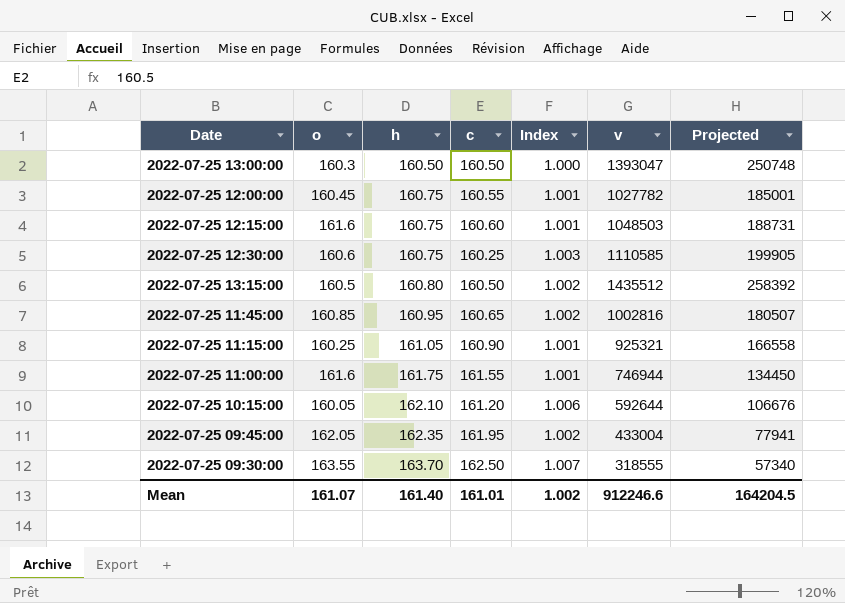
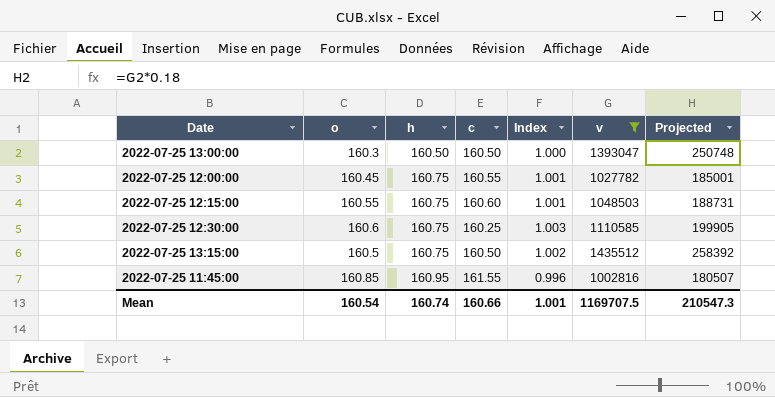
filter: none -> v >= 1002816
2022-07-25 12:15:00 | o: 161.6 -> 160.55
2022-07-25 13:15:00 | h: 160.80 -> 160.75
2022-07-25 11:45:00 | c: 160.65 -> 161.55
2022-07-25 11:45:00 | Index: 1.002 -> 0.996
Mean | o: 161.07 -> 160.54
Mean | h: 161.40 -> 160.74
Mean | c: 161.01 -> 160.66
Mean | Index: 1.002 -> 1.001
Mean | v: 912246.6 -> 1169707.5
Mean | Projected: 164204.5 -> 210547.3

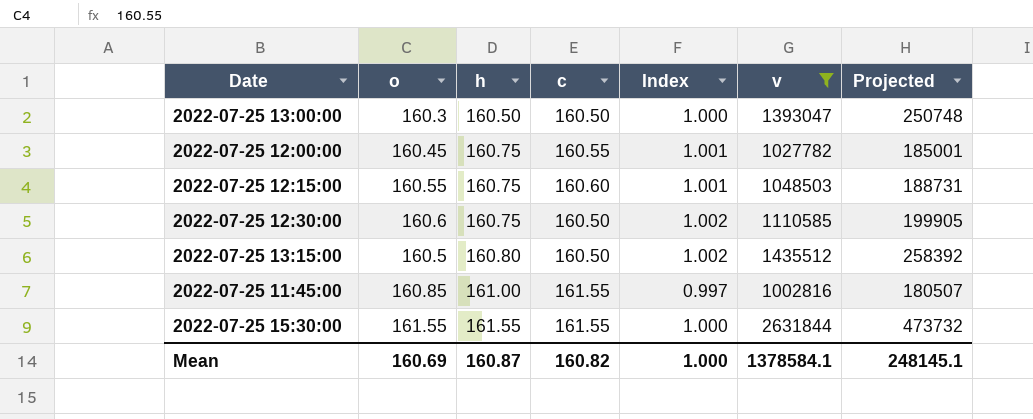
2022-07-25 12:30:00 | c: 160.25 -> 160.50
2022-07-25 12:30:00 | Index: 1.003 -> 1.002
2022-07-25 13:15:00 | h: 160.75 -> 160.80
2022-07-25 11:45:00 | h: 160.95 -> 161.00
2022-07-25 11:45:00 | Index: 0.996 -> 0.997
row 2022-07-25 15:30:00: none -> 161.55 | 161.55 | 161.55 | 1.000 | 2631844 | 473732
Mean | o: 160.54 -> 160.69
Mean | h: 160.74 -> 160.87
Mean | c: 160.66 -> 160.82
Mean | Index: 1.001 -> 1.000
Mean | v: 1169707.5 -> 1378584.1
Mean | Projected: 210547.3 -> 248145.1

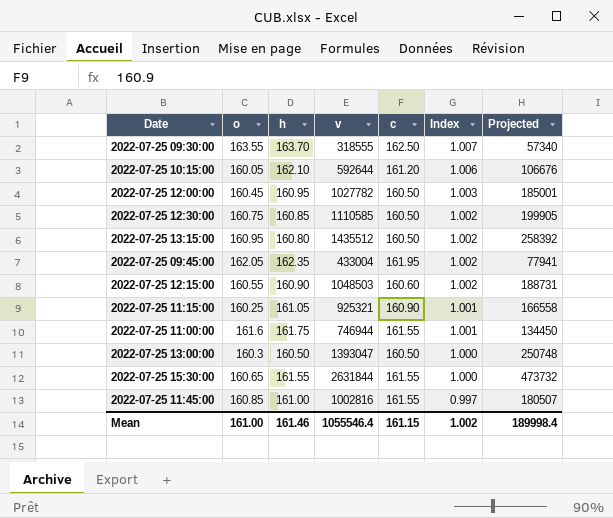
filter: v >= 1002816 -> none
row order: h ascending -> Index descending
column v | position: 6 -> 4
2022-07-25 12:00:00 | h: 160.75 -> 160.95
2022-07-25 12:00:00 | c: 160.55 -> 160.50
2022-07-25 12:00:00 | Index: 1.001 -> 1.003
2022-07-25 12:30:00 | o: 160.6 -> 160.75
2022-07-25 12:30:00 | h: 160.75 -> 160.85
2022-07-25 13:15:00 | o: 160.5 -> 160.95
2022-07-25 12:15:00 | h: 160.75 -> 160.90
2022-07-25 12:15:00 | Index: 1.001 -> 1.002
2022-07-25 15:30:00 | o: 161.55 -> 160.65
Mean | o: 160.69 -> 161.00
Mean | h: 160.87 -> 161.46
Mean | v: 1378584.1 -> 1055546.4
Mean | c: 160.82 -> 161.15
Mean | Index: 1.000 -> 1.002
Mean | Projected: 248145.1 -> 189998.4

